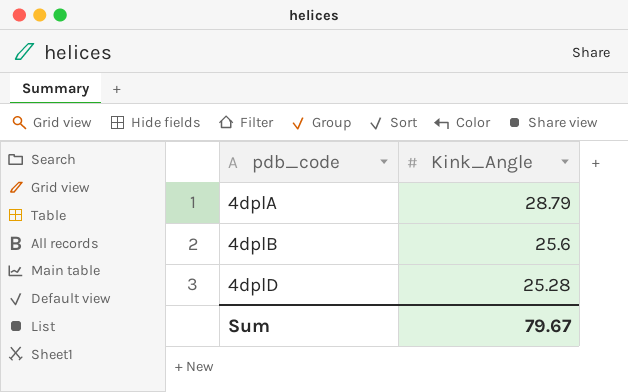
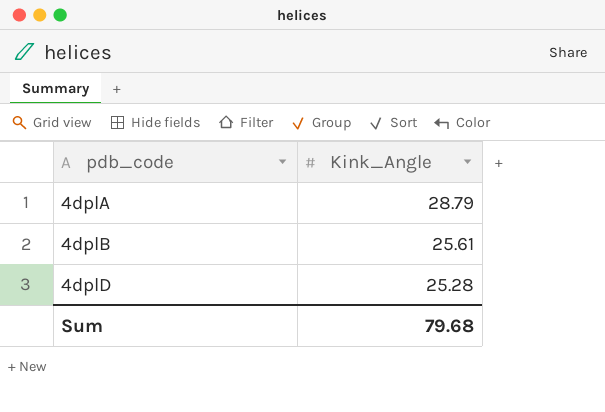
4dplB | Kink_Angle: 25.6 -> 25.61
Sum | Kink_Angle: 79.67 -> 79.68

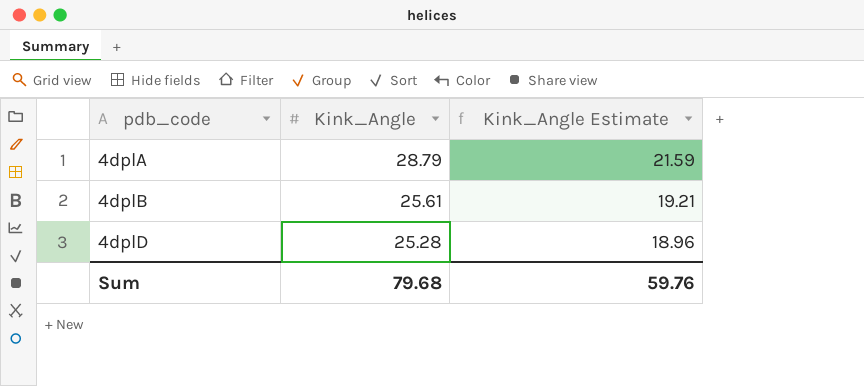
column Kink_Angle Estimate | formula: none -> [Kink_Angle] * 0.75

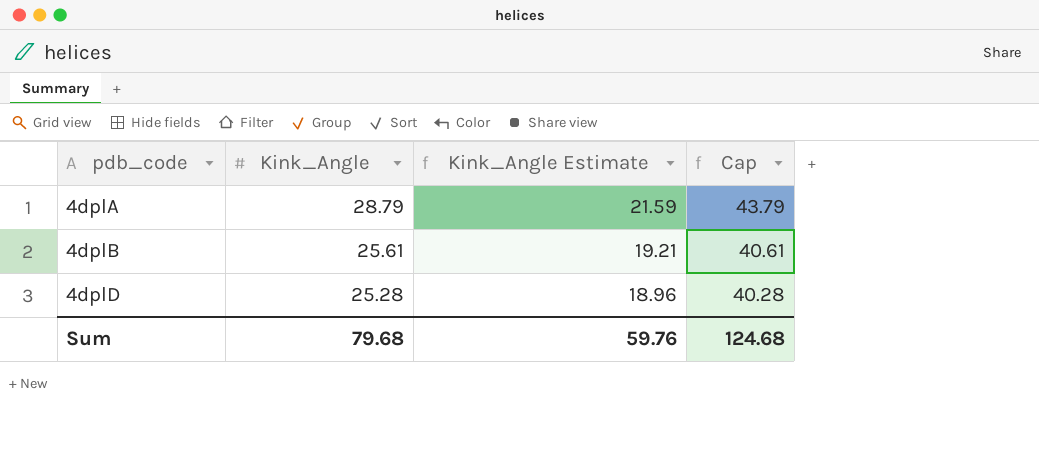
column Cap | formula: none -> [Kink_Angle] + 15

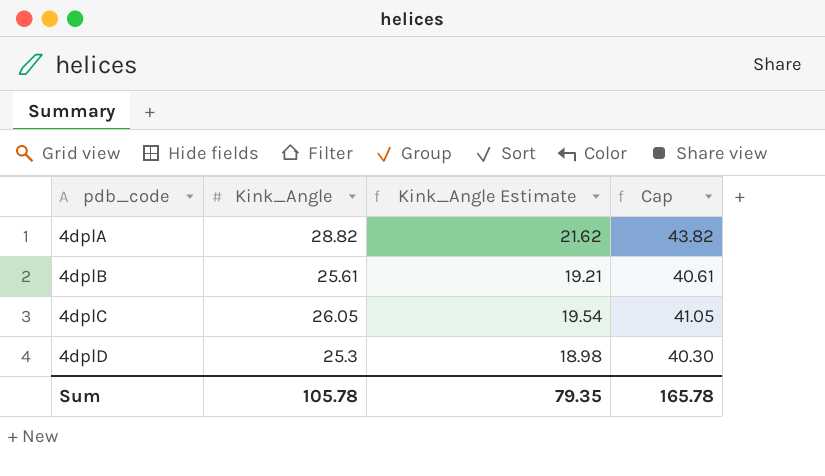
4dplA | Kink_Angle: 28.79 -> 28.82
4dplA | Kink_Angle Estimate: 21.59 -> 21.62
4dplA | Cap: 43.79 -> 43.82
row 4dplC: none -> 26.05 | 19.54 | 41.05
4dplD | Kink_Angle: 25.28 -> 25.3
4dplD | Kink_Angle Estimate: 18.96 -> 18.98
4dplD | Cap: 40.28 -> 40.30
Sum | Kink_Angle: 79.68 -> 105.78
Sum | Kink_Angle Estimate: 59.76 -> 79.35
Sum | Cap: 124.68 -> 165.78

